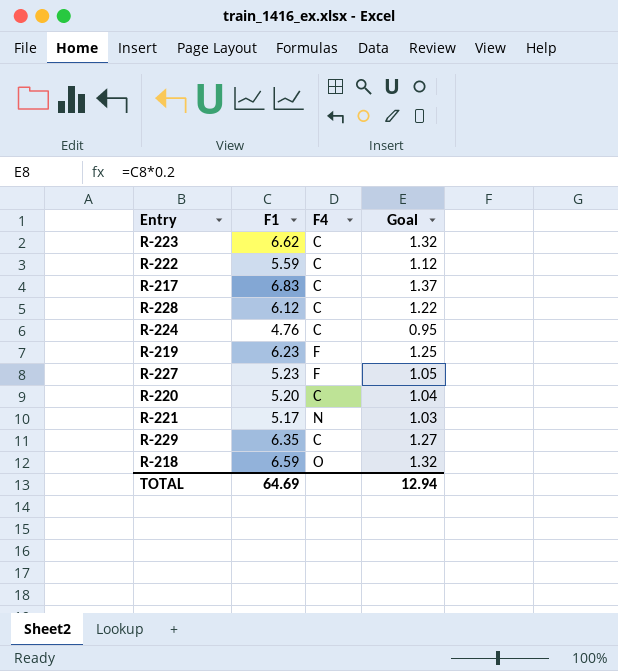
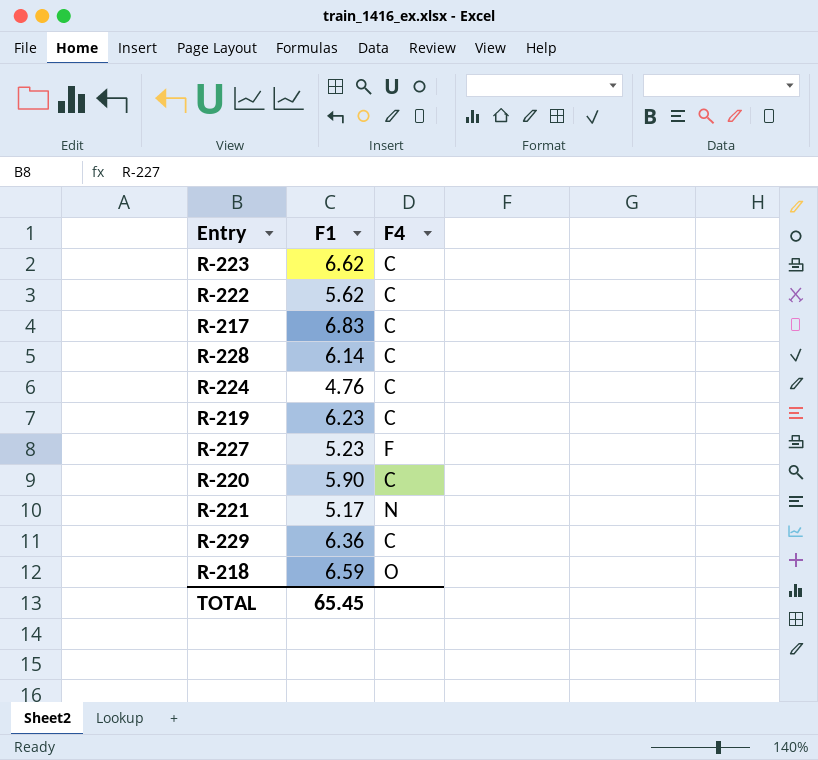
column Goal | formula: [F1] * 0.2 -> none
R-222 | F1: 5.59 -> 5.62
R-228 | F1: 6.12 -> 6.14
R-219 | F4: F -> C
R-220 | F1: 5.20 -> 5.90
R-229 | F1: 6.35 -> 6.36
TOTAL | F1: 64.69 -> 65.45

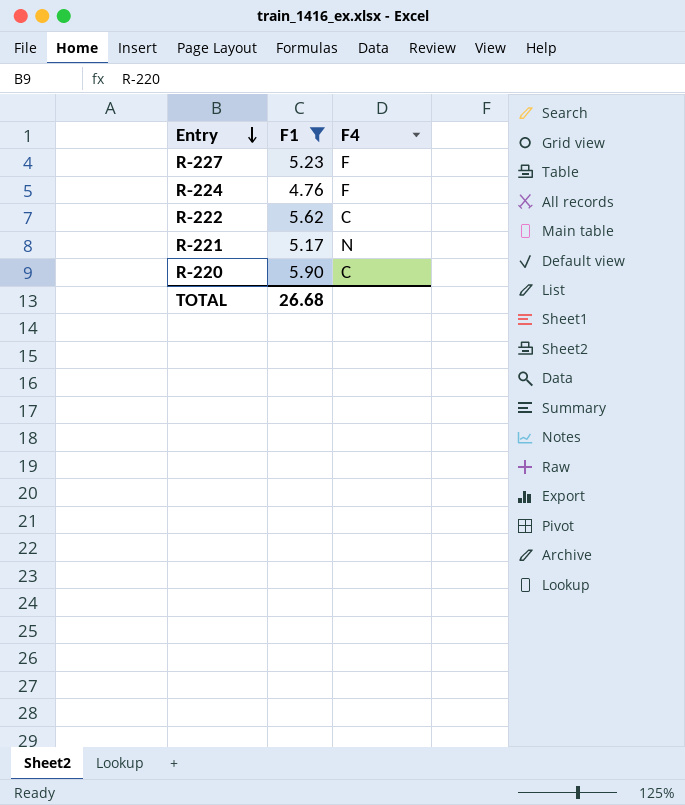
filter: none -> F1 <= 5.90
row order: none -> Entry descending
R-224 | F4: C -> F
TOTAL | F1: 65.45 -> 26.68

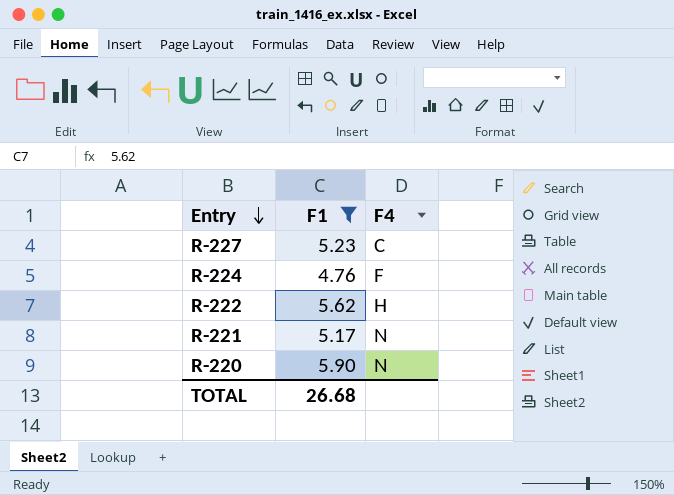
R-227 | F4: F -> C
R-222 | F4: C -> H
R-220 | F4: C -> N

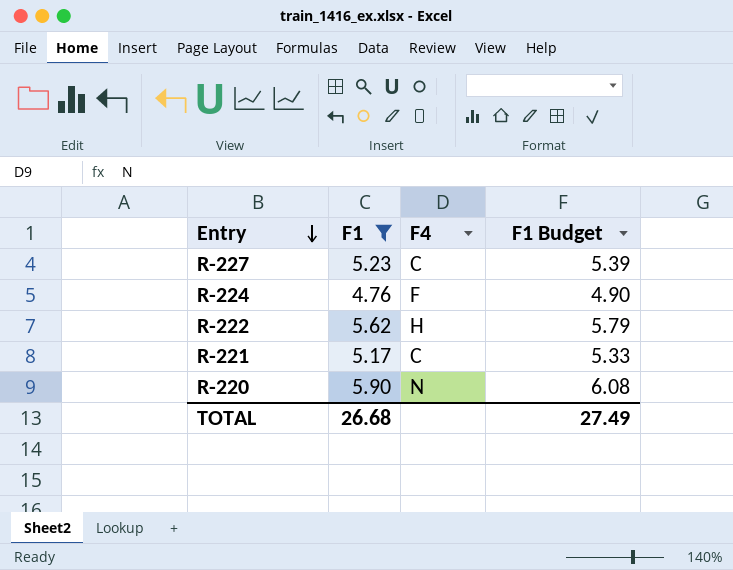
column F1 Budget | formula: none -> [F1] * 1.03
R-221 | F4: N -> C

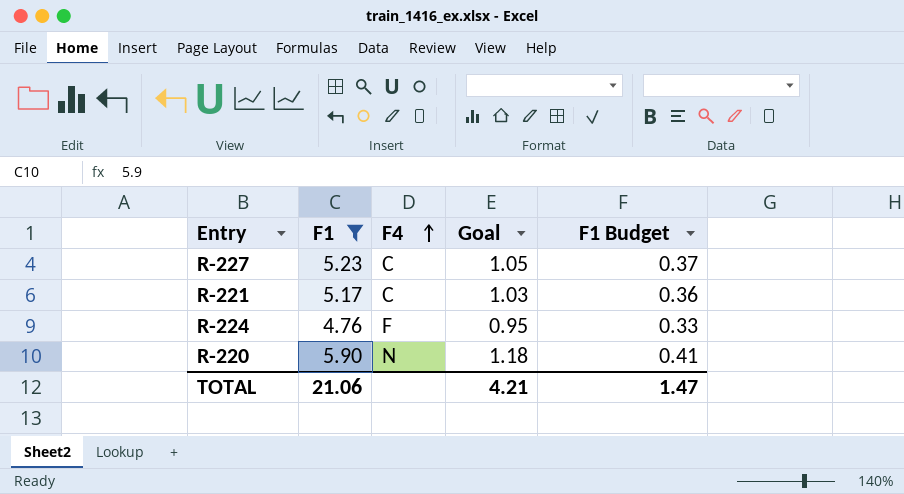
row order: Entry descending -> F4 ascending
column Goal | formula: none -> [F1] * 0.2
column F1 Budget | formula: [F1] * 1.03 -> [F1] * 0.07
row R-222: 5.62 | H | 5.79 -> none
TOTAL | F1: 26.68 -> 21.06
TOTAL | F1 Budget: 27.49 -> 1.47

